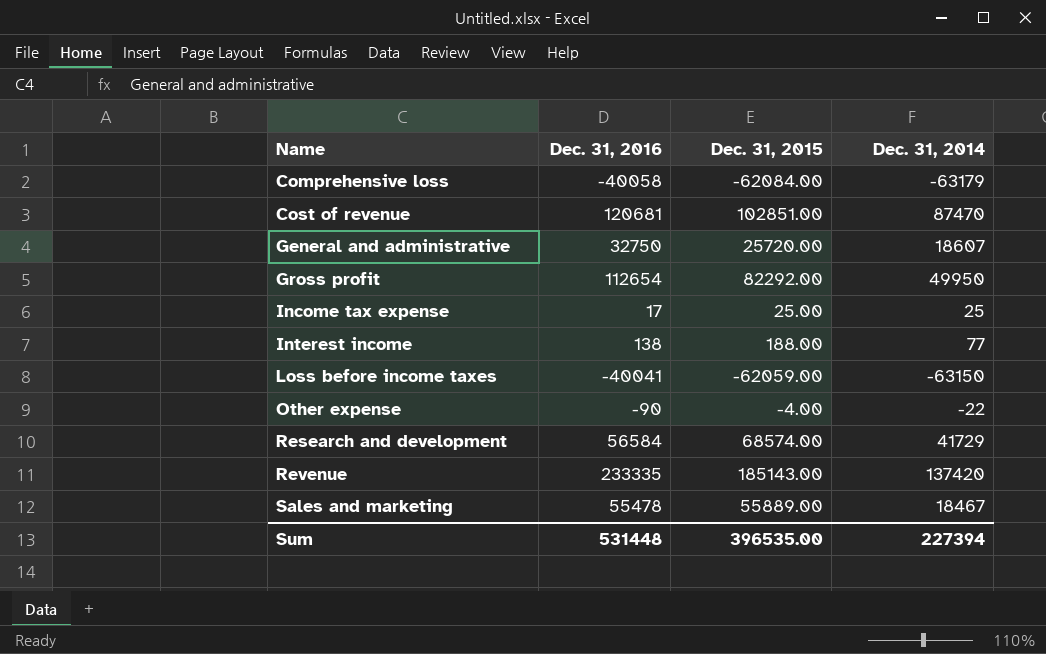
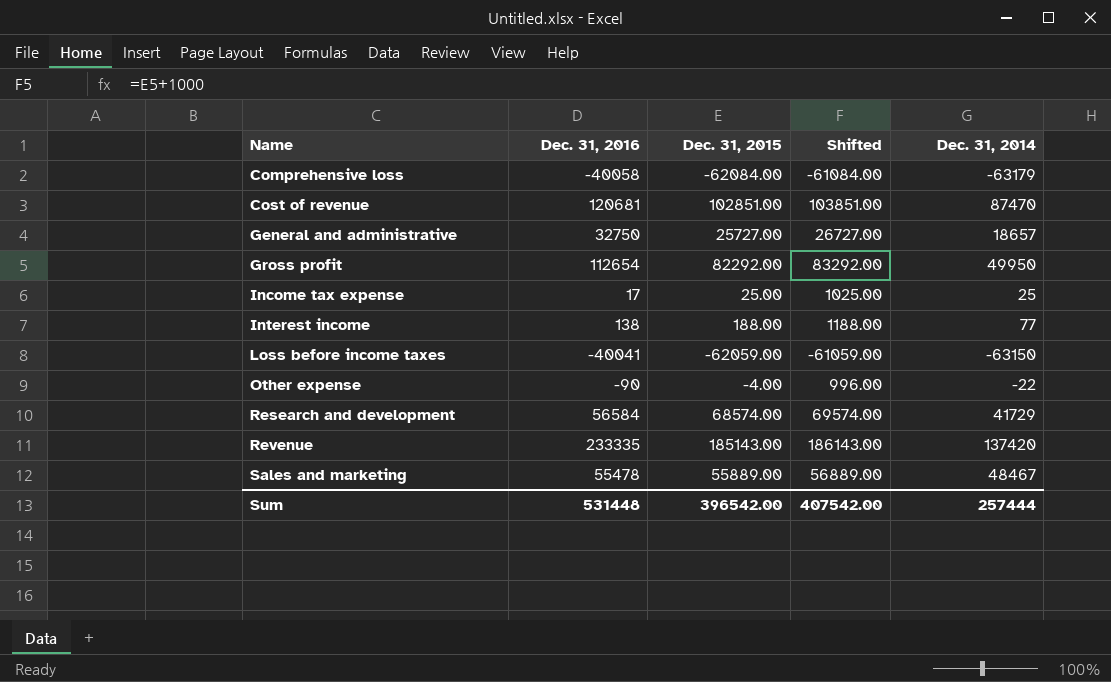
column Shifted | formula: none -> [Dec. 31, 2015] + 1000
General and administrative | Dec. 31, 2015: 25720.00 -> 25727.00
General and administrative | Dec. 31, 2014: 18607 -> 18657
Sales and marketing | Dec. 31, 2014: 18467 -> 48467
Sum | Dec. 31, 2015: 396535.00 -> 396542.00
Sum | Dec. 31, 2014: 227394 -> 257444

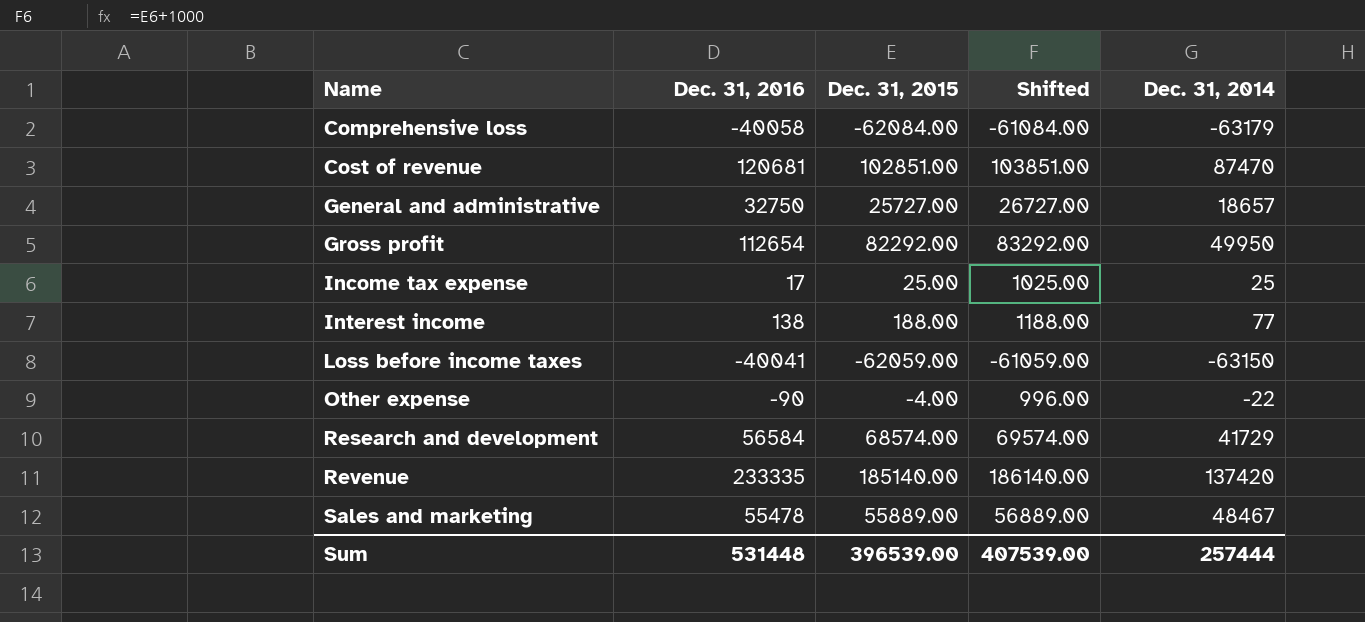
Revenue | Dec. 31, 2015: 185143.00 -> 185140.00
Revenue | Shifted: 186143.00 -> 186140.00
Sum | Dec. 31, 2015: 396542.00 -> 396539.00
Sum | Shifted: 407542.00 -> 407539.00

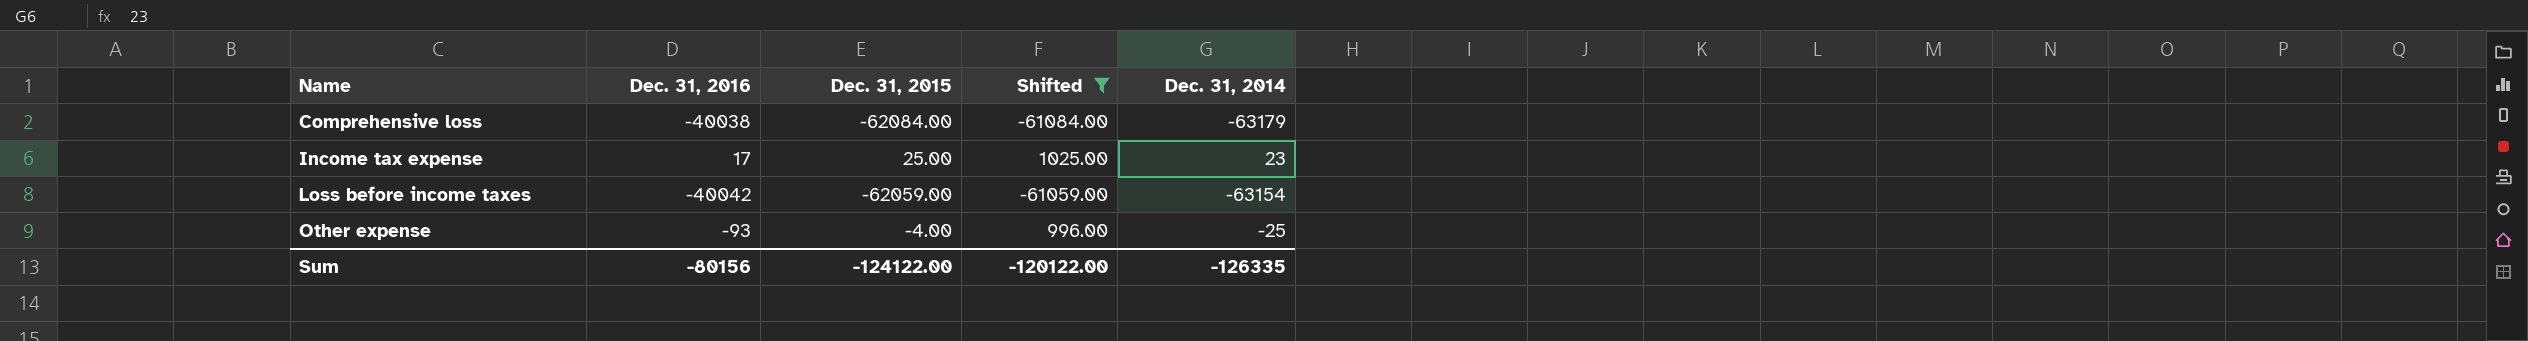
filter: none -> Shifted <= 1025.00
Comprehensive loss | Dec. 31, 2016: -40058 -> -40038
Income tax expense | Dec. 31, 2014: 25 -> 23
Loss before income taxes | Dec. 31, 2016: -40041 -> -40042
Loss before income taxes | Dec. 31, 2014: -63150 -> -63154
Other expense | Dec. 31, 2016: -90 -> -93
Other expense | Dec. 31, 2014: -22 -> -25
Sum | Dec. 31, 2016: 531448 -> -80156
Sum | Dec. 31, 2015: 396539.00 -> -124122.00
Sum | Shifted: 407539.00 -> -120122.00
Sum | Dec. 31, 2014: 257444 -> -126335

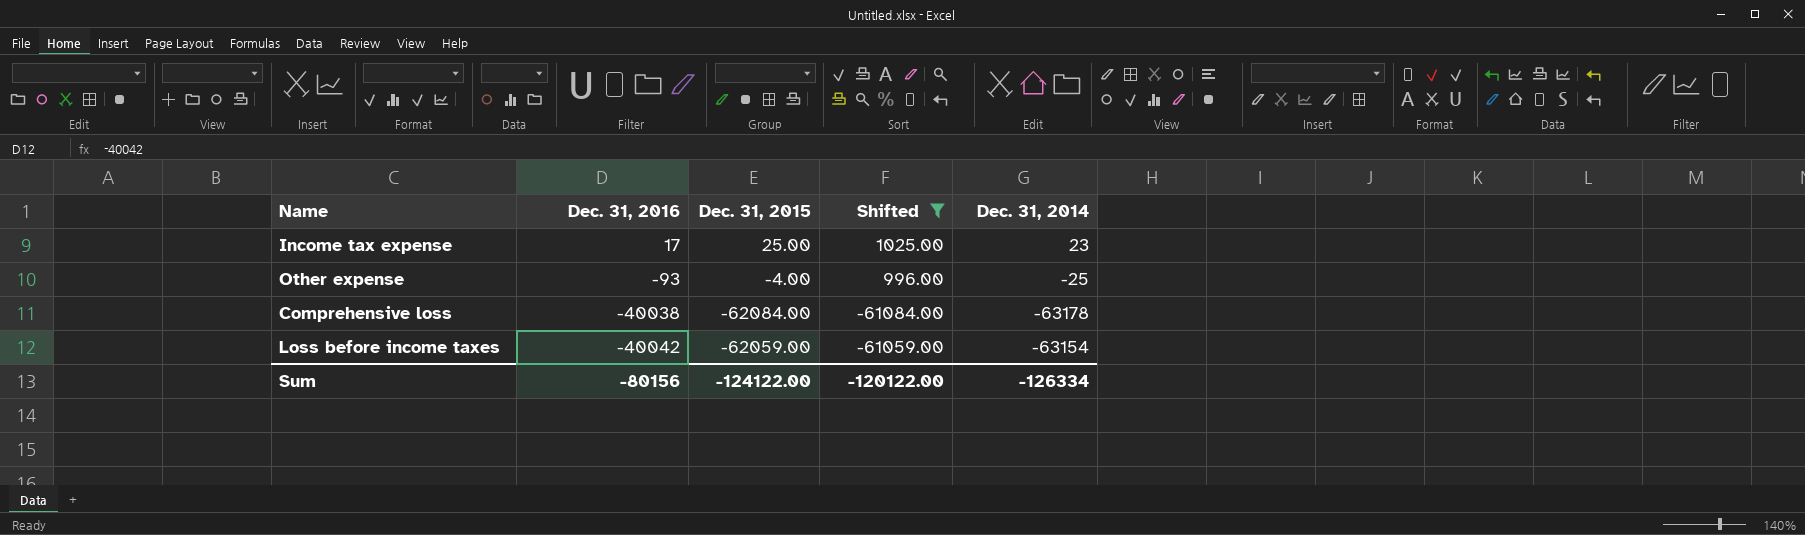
row order: Name ascending -> Dec. 31, 2016 descending
Comprehensive loss | Dec. 31, 2014: -63179 -> -63178
Sum | Dec. 31, 2014: -126335 -> -126334

